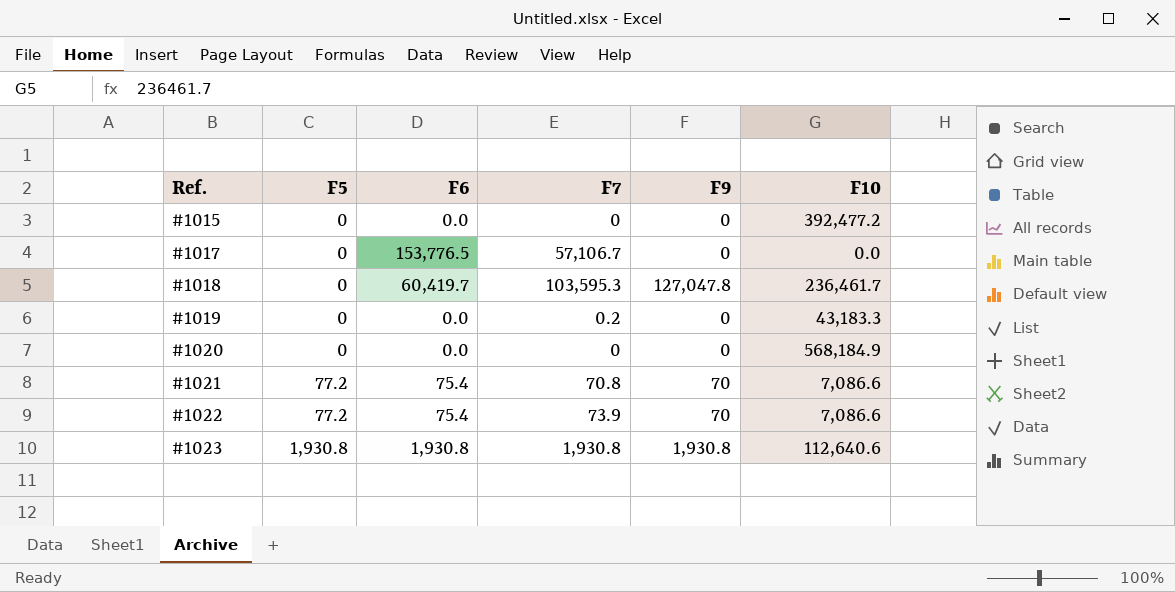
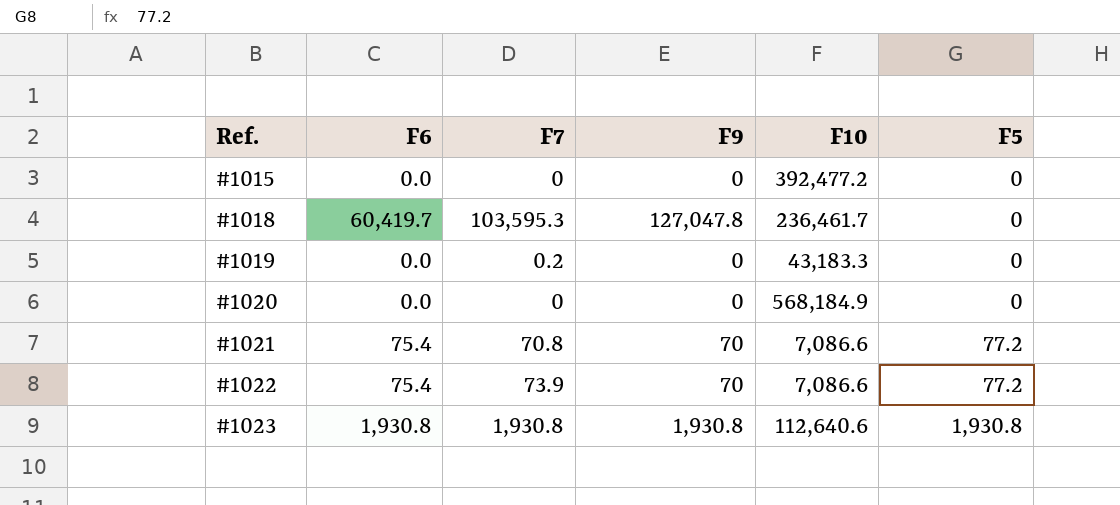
column F5 | position: 2 -> 6
row #1017: 0 | 153,776.5 | 57,106.7 | 0 | 0.0 -> none

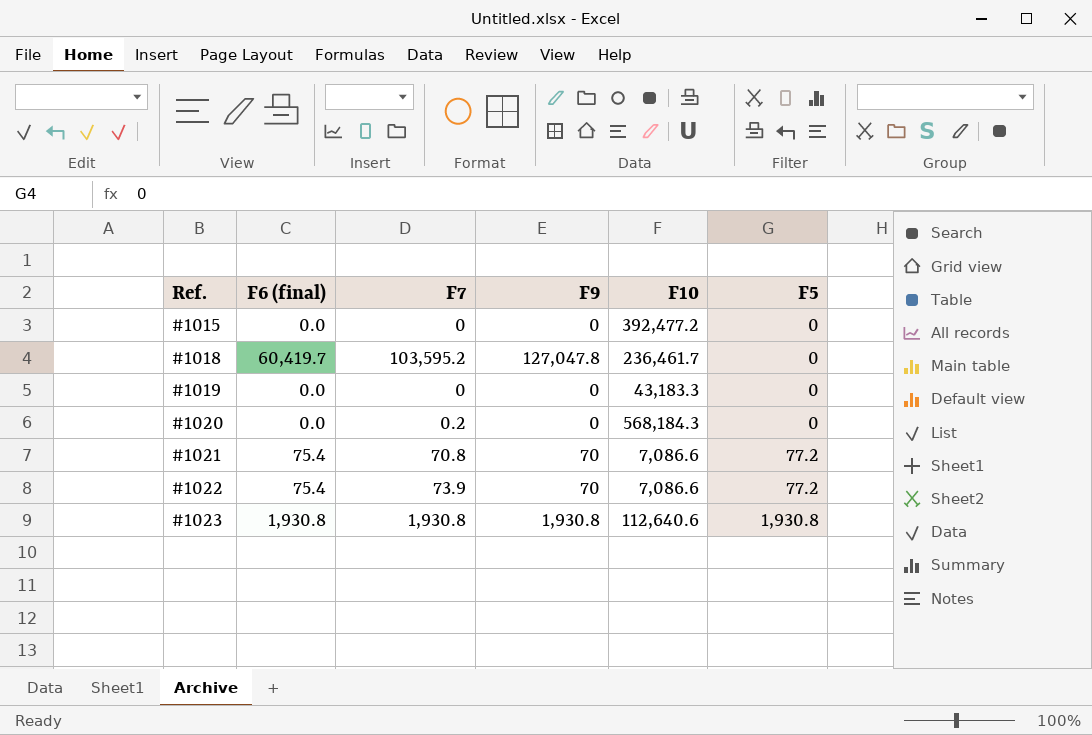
column name: F6 -> F6 (final)
#1018 | F7: 103,595.3 -> 103,595.2
#1019 | F7: 0.2 -> 0
#1020 | F7: 0 -> 0.2
#1020 | F10: 568,184.9 -> 568,184.3

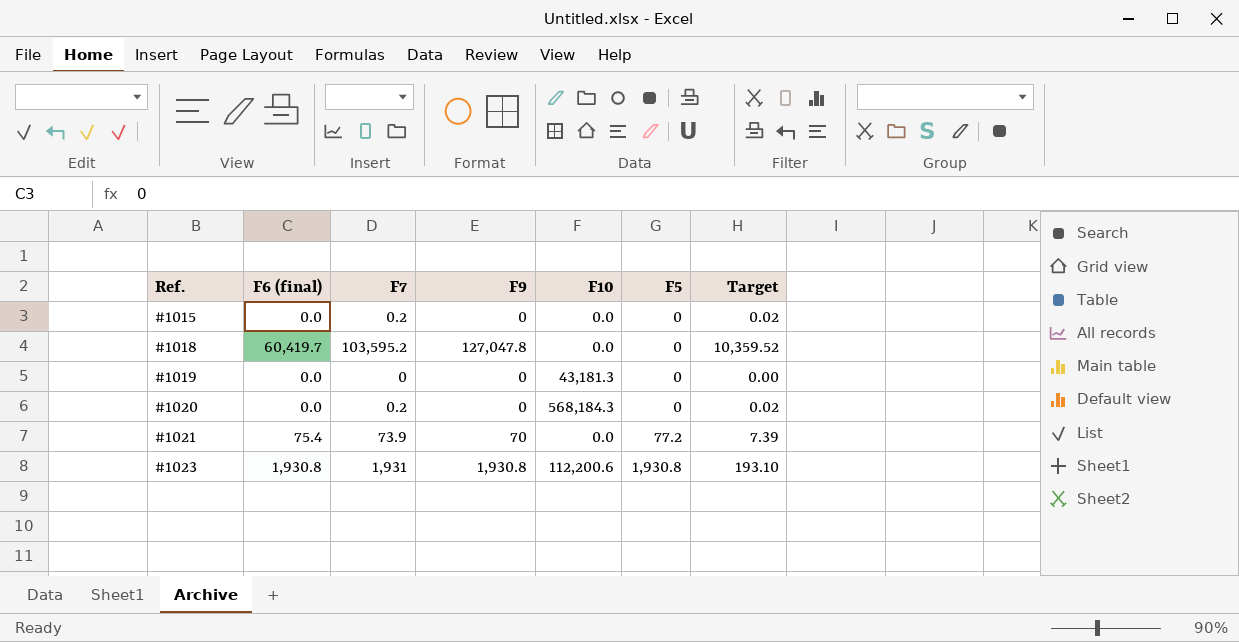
column Target | formula: none -> [F7] * 0.1
row #1022: 75.4 | 73.9 | 70 | 7,086.6 | 77.2 -> none
#1015 | F7: 0 -> 0.2
#1015 | F10: 392,477.2 -> 0.0
#1018 | F10: 236,461.7 -> 0.0
#1019 | F10: 43,183.3 -> 43,181.3
#1021 | F7: 70.8 -> 73.9
#1021 | F10: 7,086.6 -> 0.0
#1023 | F7: 1,930.8 -> 1,931
#1023 | F10: 112,640.6 -> 112,200.6

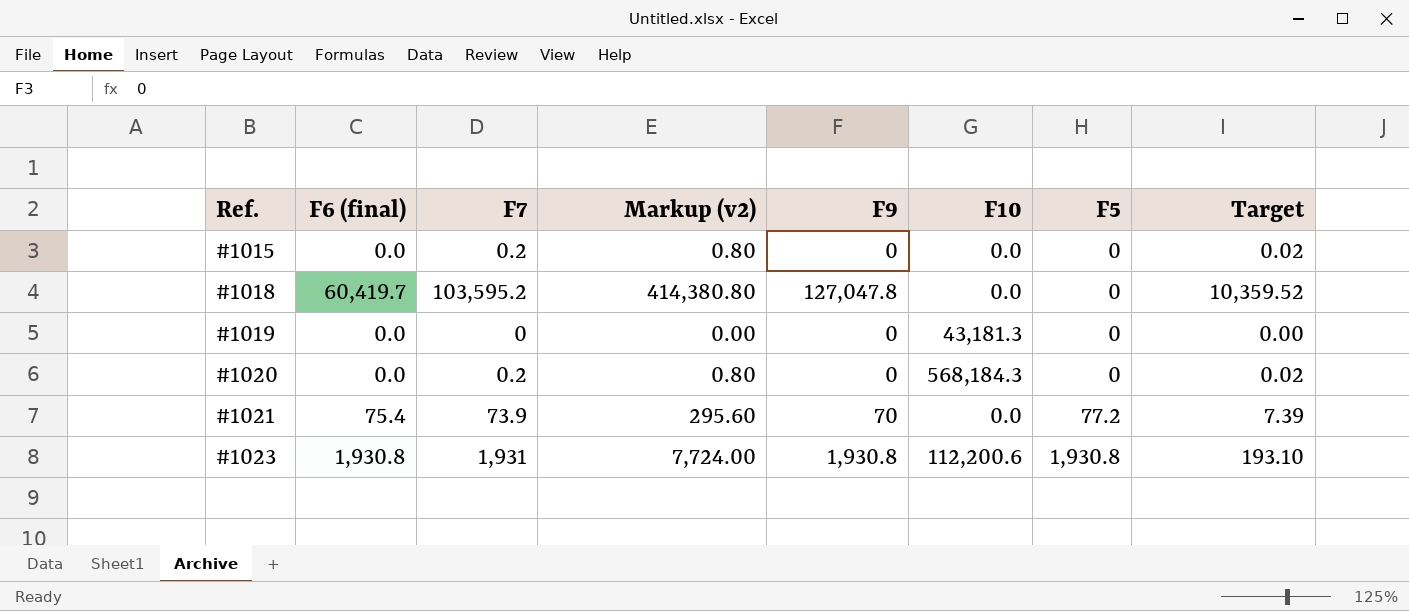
column Markup (v2) | formula: none -> [F7] * 4

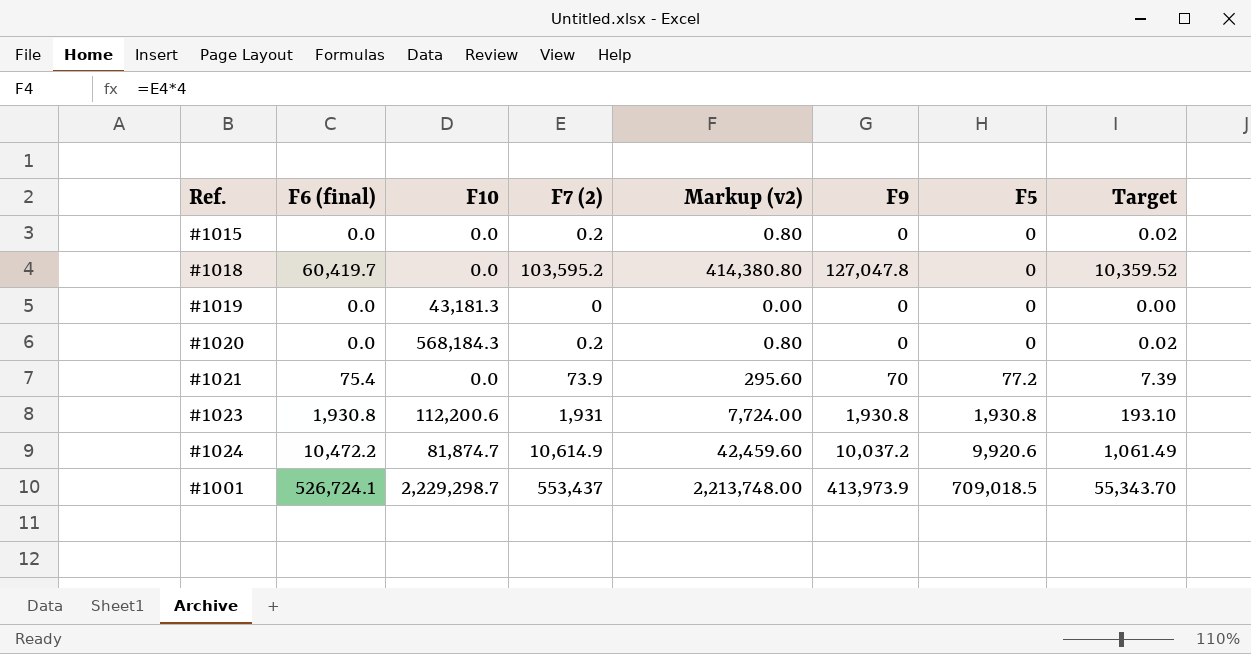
column F10 | position: 6 -> 3
column name: F7 -> F7 (2)
row #1024: none -> 10,472.2 | 81,874.7 | 10,614.9 | 42,459.60 | 10,037.2 | 9,920.6 | 1,061.49
row #1001: none -> 526,724.1 | 2,229,298.7 | 553,437 | 2,213,748.00 | 413,973.9 | 709,018.5 | 55,343.70

